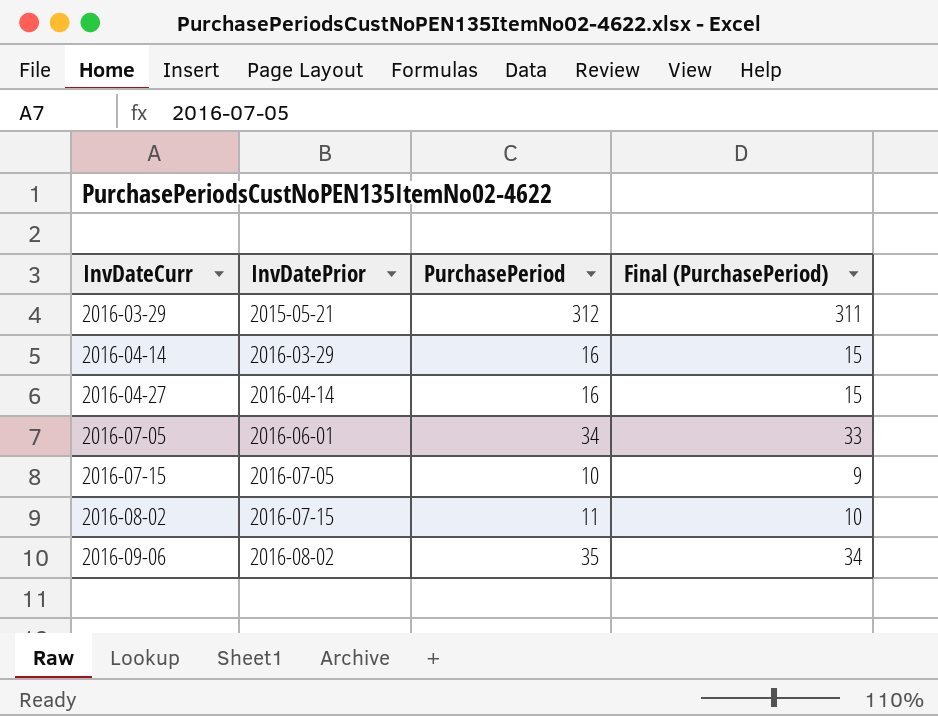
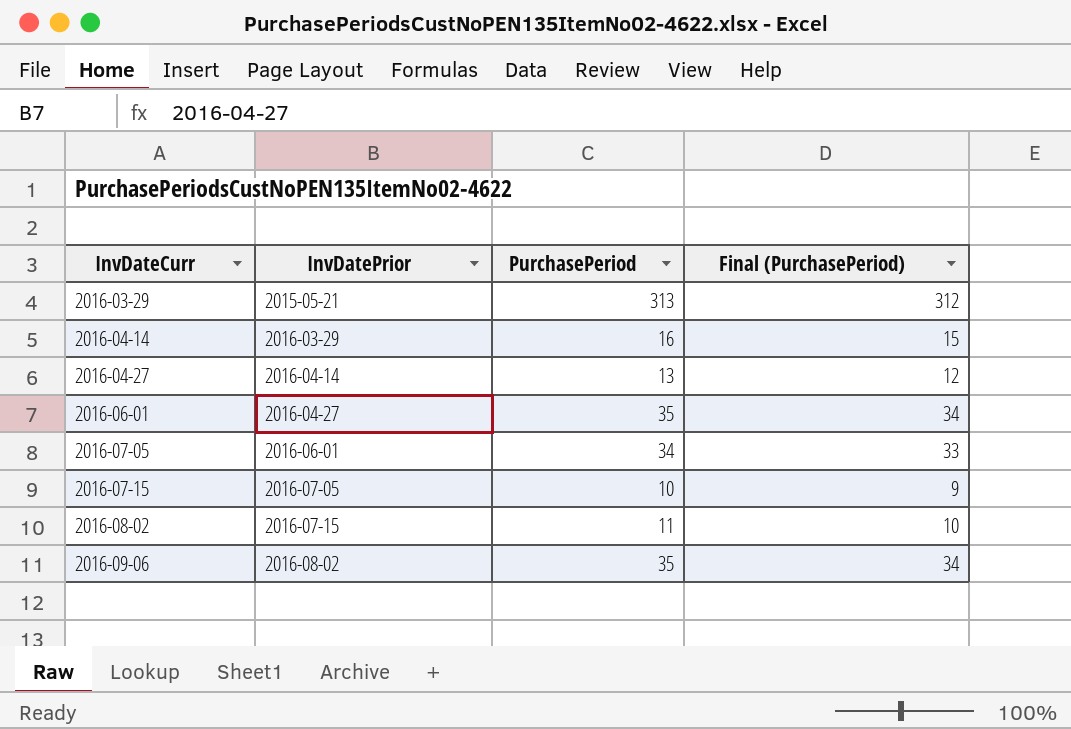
2016-03-29 | PurchasePeriod: 312 -> 313
2016-03-29 | Final (PurchasePeriod): 311 -> 312
2016-04-27 | PurchasePeriod: 16 -> 13
2016-04-27 | Final (PurchasePeriod): 15 -> 12
row 2016-06-01: none -> 2016-04-27 | 35 | 34

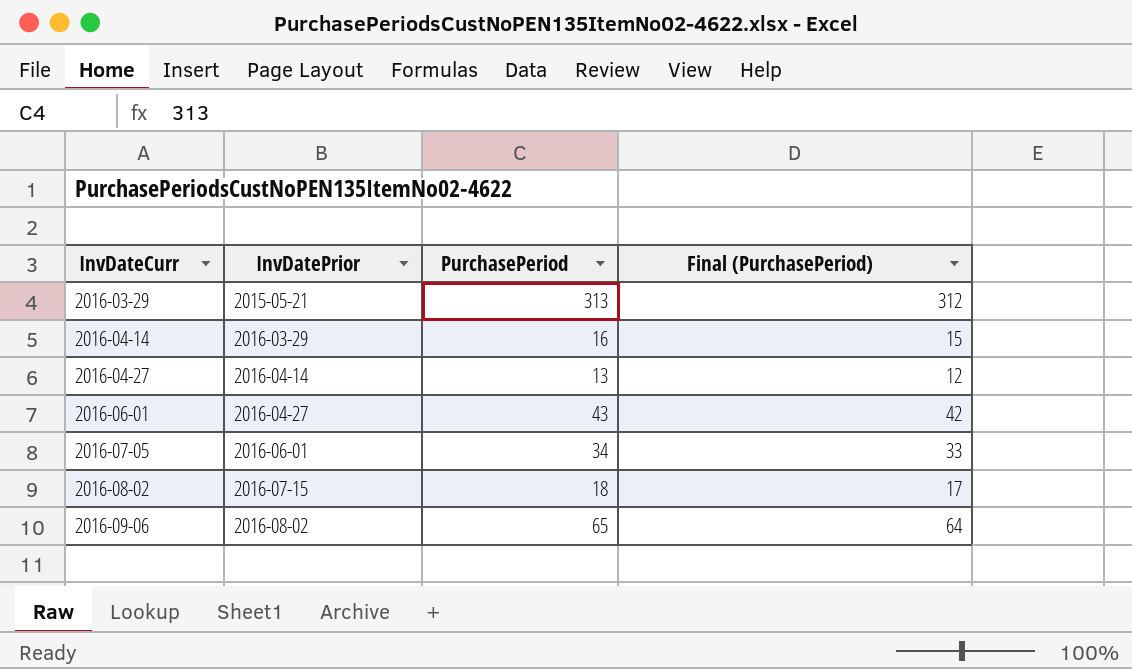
row 2016-07-15: 2016-07-05 | 10 | 9 -> none
2016-06-01 | PurchasePeriod: 35 -> 43
2016-06-01 | Final (PurchasePeriod): 34 -> 42
2016-08-02 | PurchasePeriod: 11 -> 18
2016-08-02 | Final (PurchasePeriod): 10 -> 17
2016-09-06 | PurchasePeriod: 35 -> 65
2016-09-06 | Final (PurchasePeriod): 34 -> 64

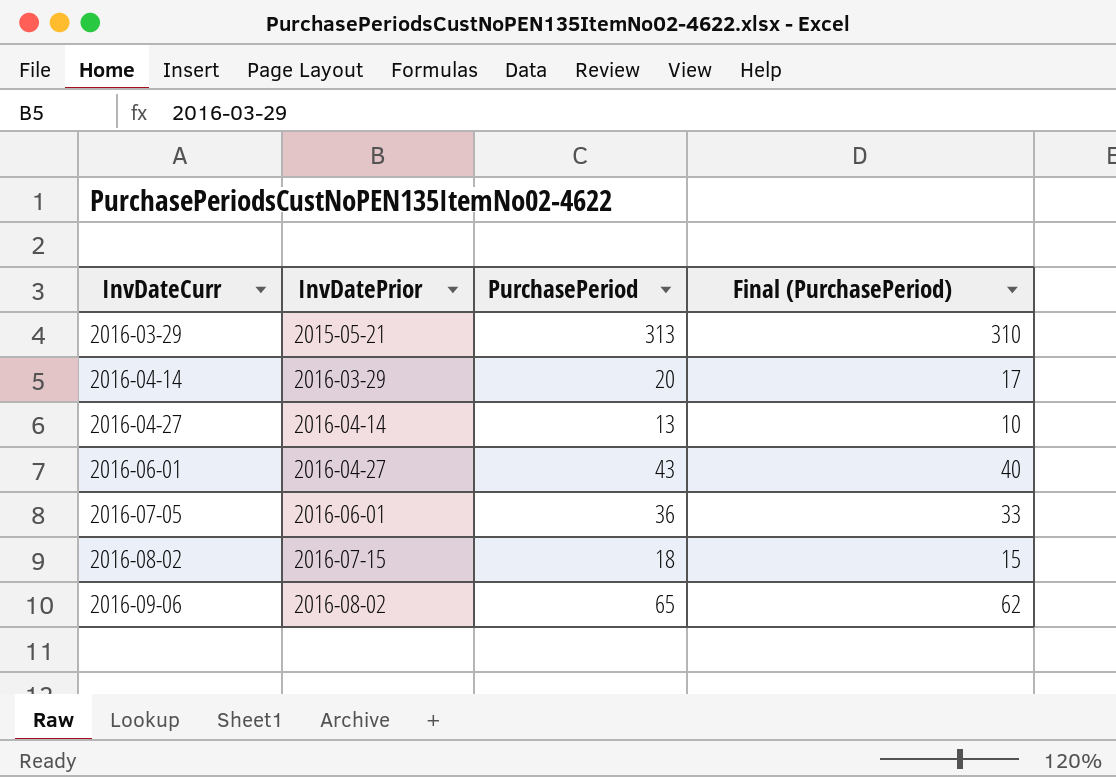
column Final (PurchasePeriod) | formula: [PurchasePeriod] - 1 -> [PurchasePeriod] - 3
2016-04-14 | PurchasePeriod: 16 -> 20
2016-07-05 | PurchasePeriod: 34 -> 36

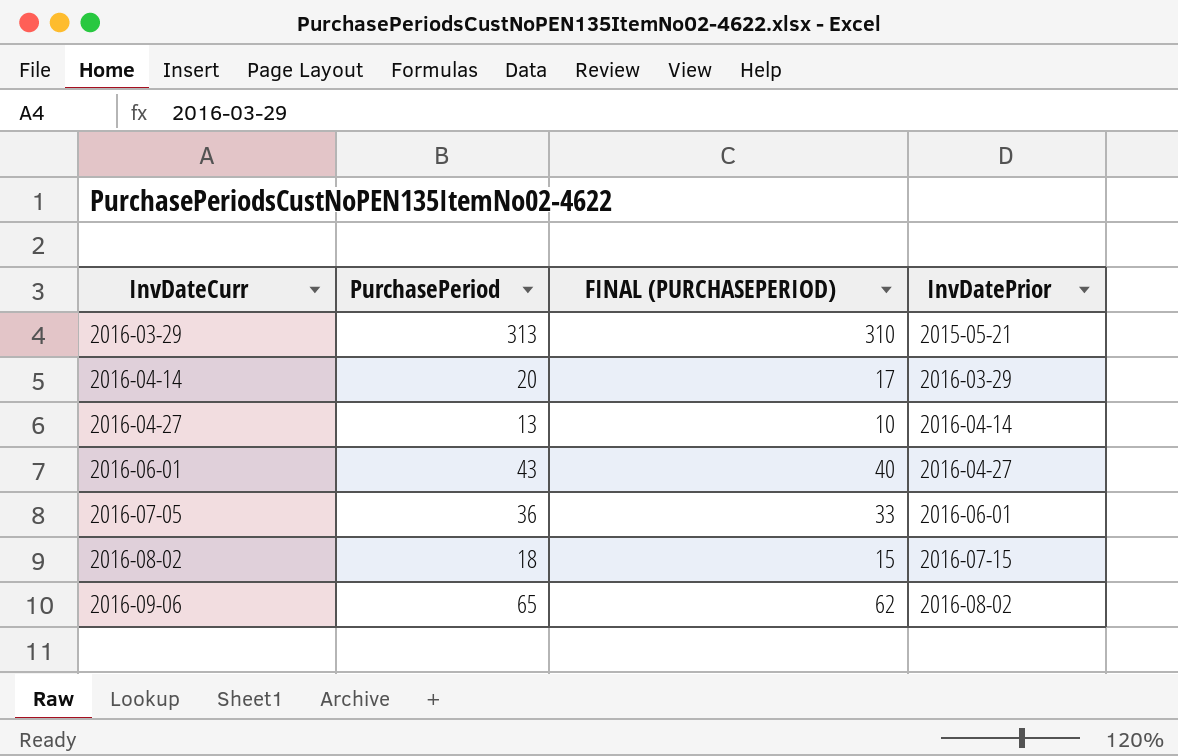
column name: Final (PurchasePeriod) -> FINAL (PURCHASEPERIOD)
column InvDatePrior | position: 2 -> 4

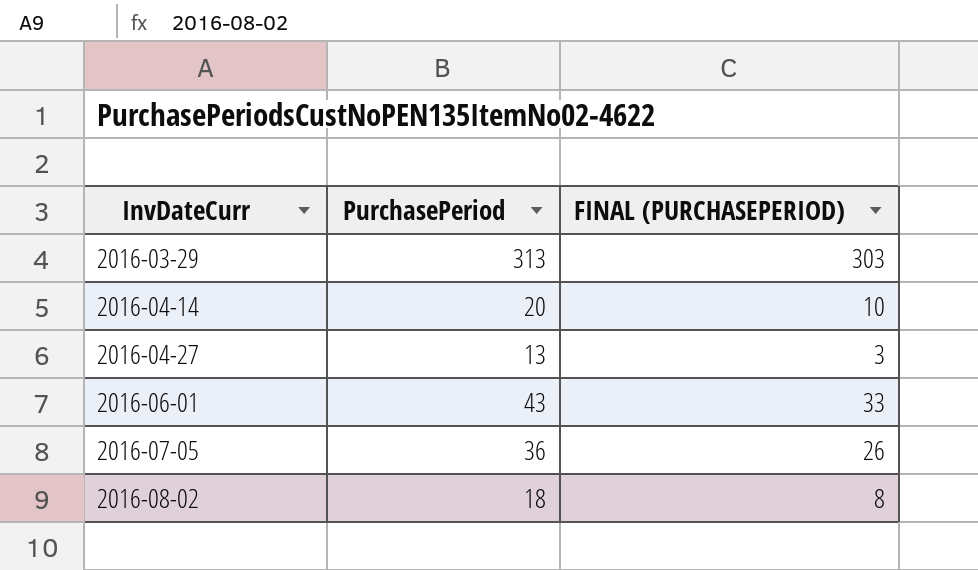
column InvDatePrior | position: 4 -> none
column FINAL (PURCHASEPERIOD) | formula: [PurchasePeriod] - 3 -> [PurchasePeriod] - 10
row 2016-09-06: 65 | 62 | 2016-08-02 -> none

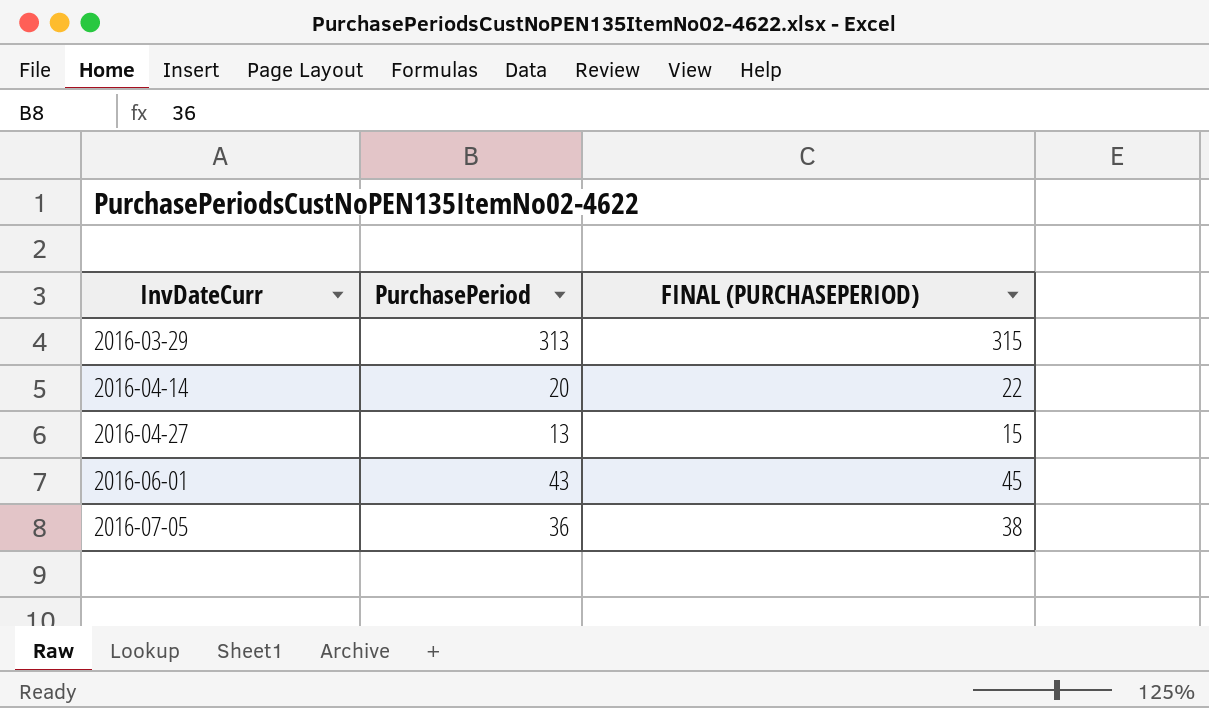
column FINAL (PURCHASEPERIOD) | formula: [PurchasePeriod] - 10 -> [PurchasePeriod] + 2
row 2016-08-02: 18 | 8 -> none

